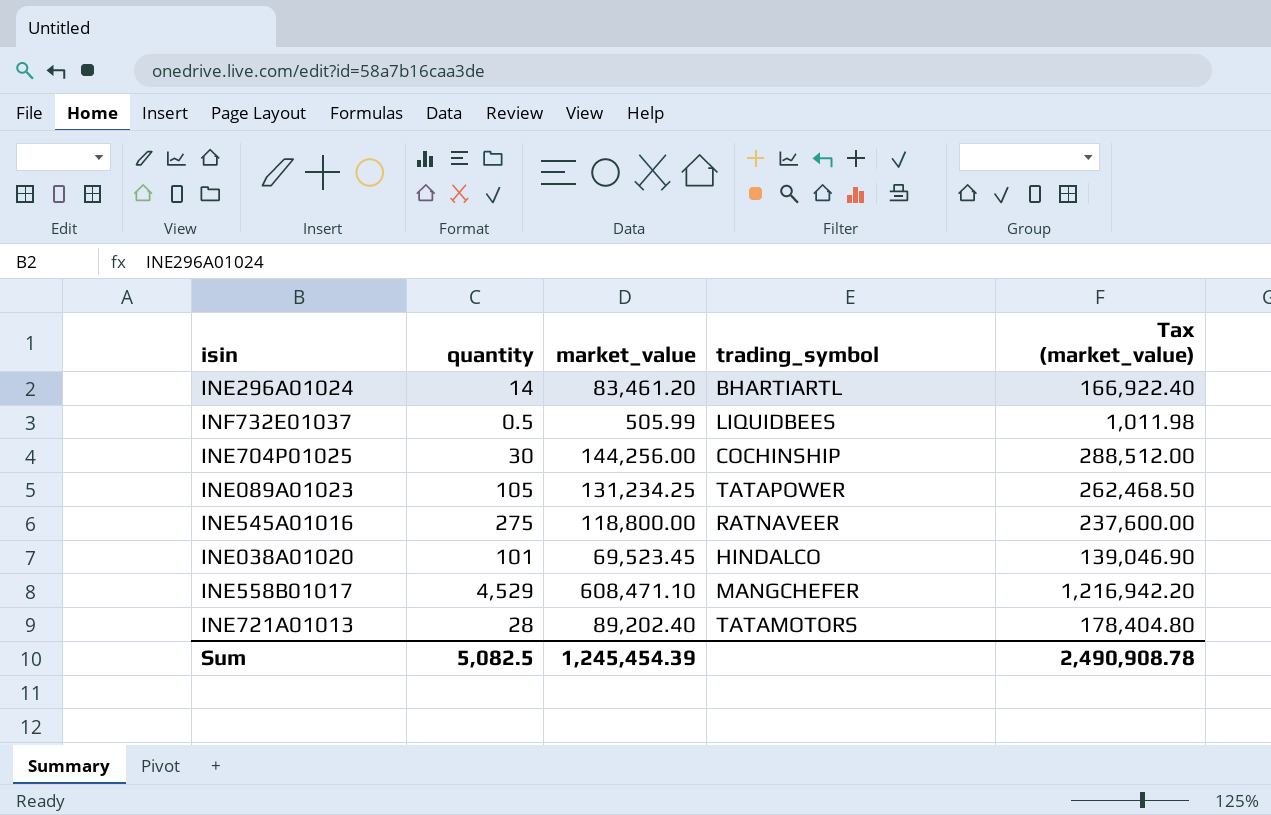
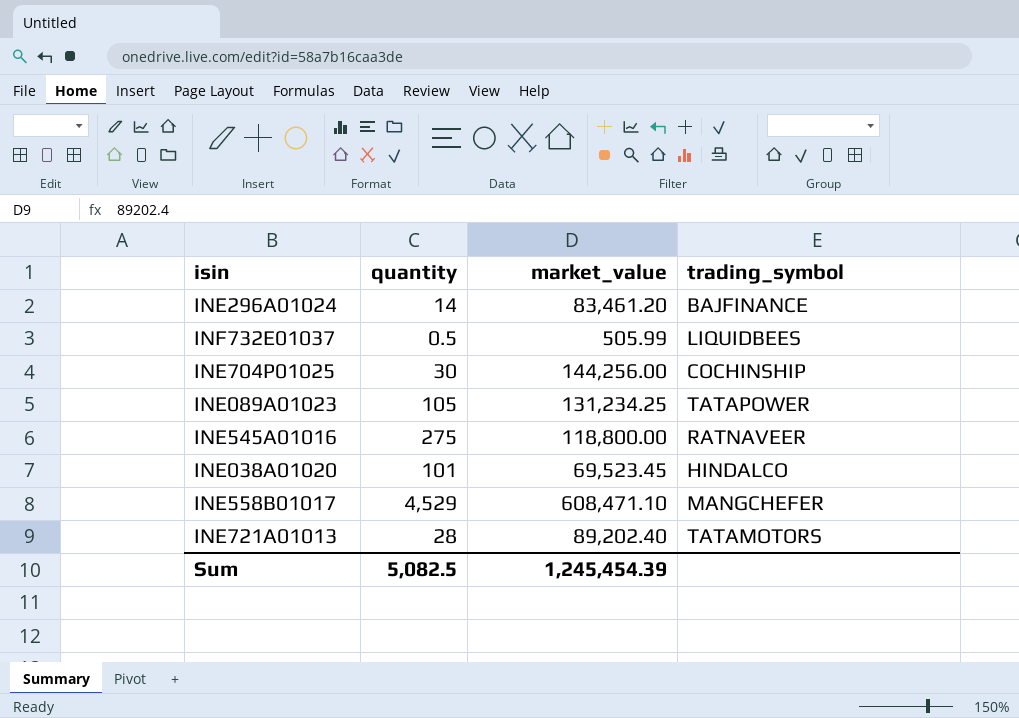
column Tax (market_value) | formula: [market_value] * 2 -> none
INE296A01024 | trading_symbol: BHARTIARTL -> BAJFINANCE

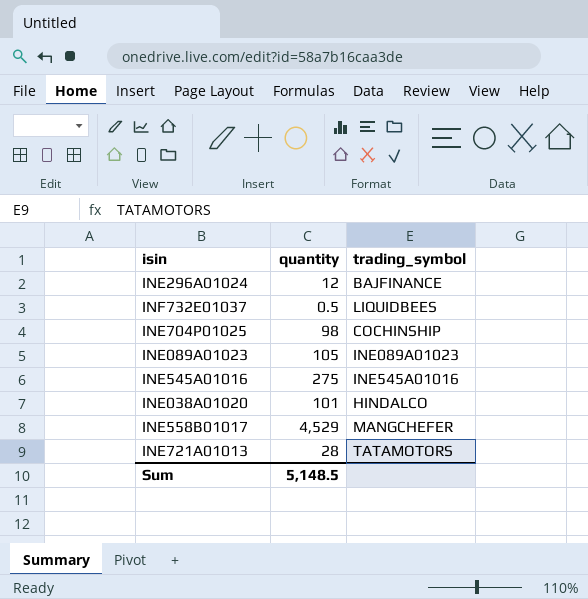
column market_value | position: 3 -> none
INE296A01024 | quantity: 14 -> 12
INE704P01025 | quantity: 30 -> 98
INE089A01023 | trading_symbol: TATAPOWER -> INE089A01023
INE545A01016 | trading_symbol: RATNAVEER -> INE545A01016
Sum | quantity: 5,082.5 -> 5,148.5

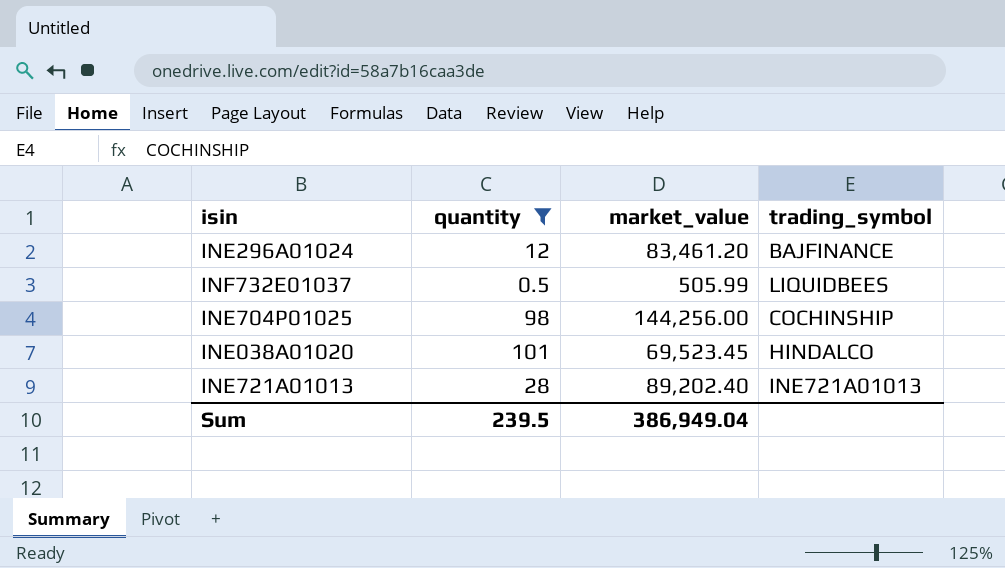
filter: none -> quantity <= 101
column market_value | position: none -> 3
INE721A01013 | trading_symbol: TATAMOTORS -> INE721A01013
Sum | quantity: 5,148.5 -> 239.5

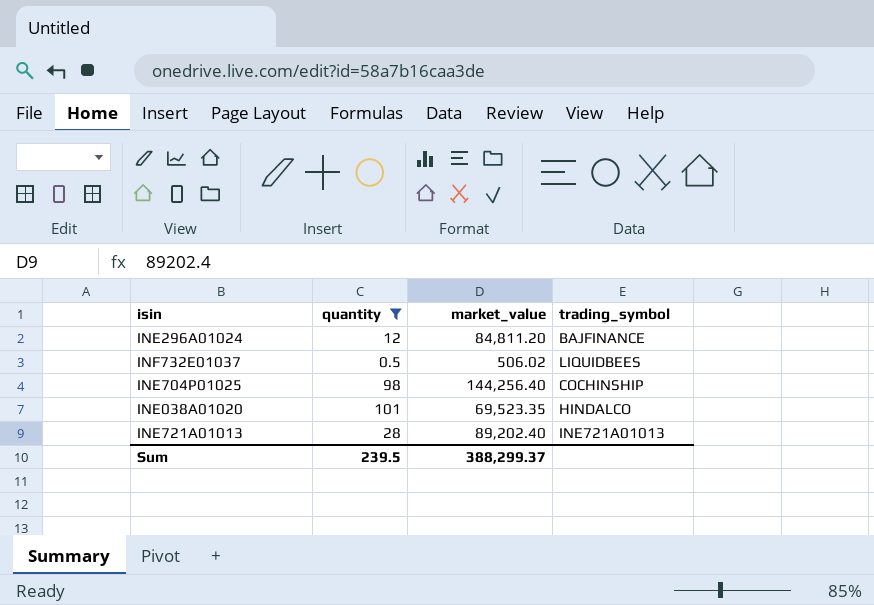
INE296A01024 | market_value: 83,461.20 -> 84,811.20
INF732E01037 | market_value: 505.99 -> 506.02
INE704P01025 | market_value: 144,256.00 -> 144,256.40
INE038A01020 | market_value: 69,523.45 -> 69,523.35
Sum | market_value: 386,949.04 -> 388,299.37

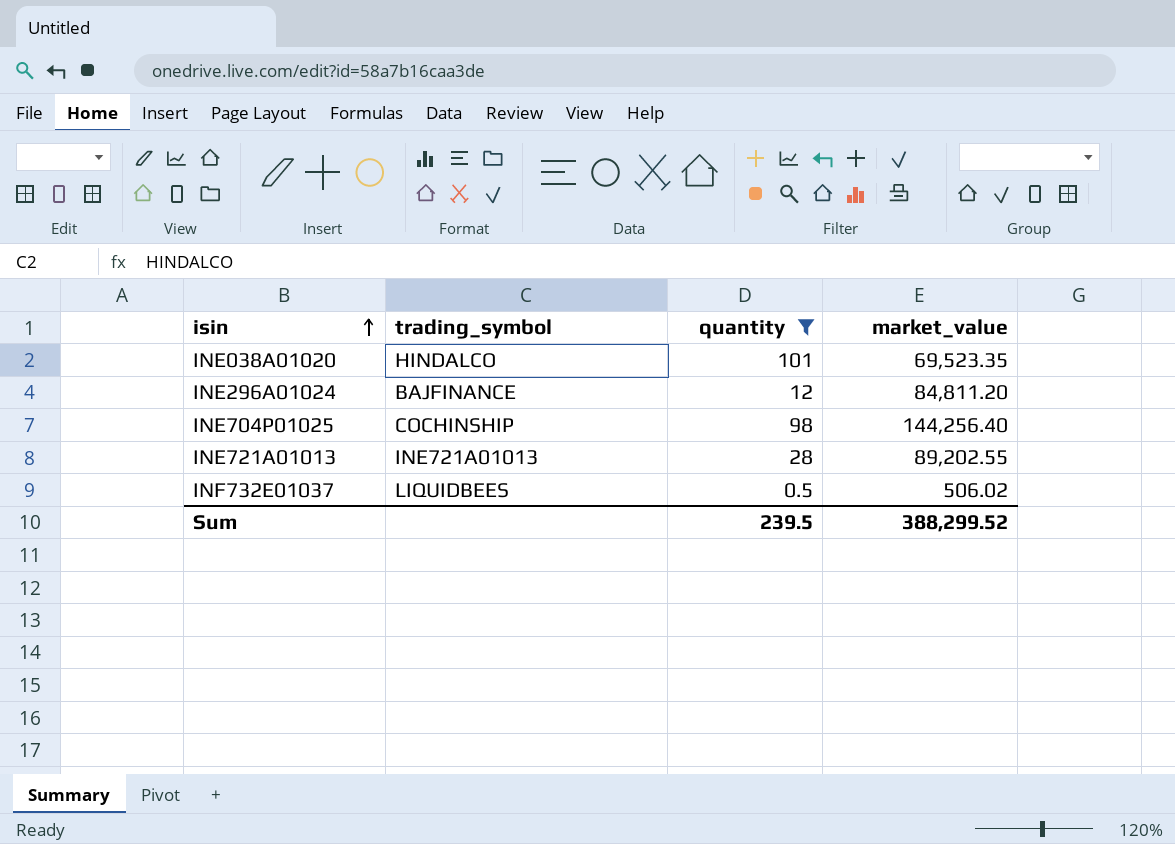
row order: none -> isin ascending
column trading_symbol | position: 4 -> 2
INE721A01013 | market_value: 89,202.40 -> 89,202.55
Sum | market_value: 388,299.37 -> 388,299.52

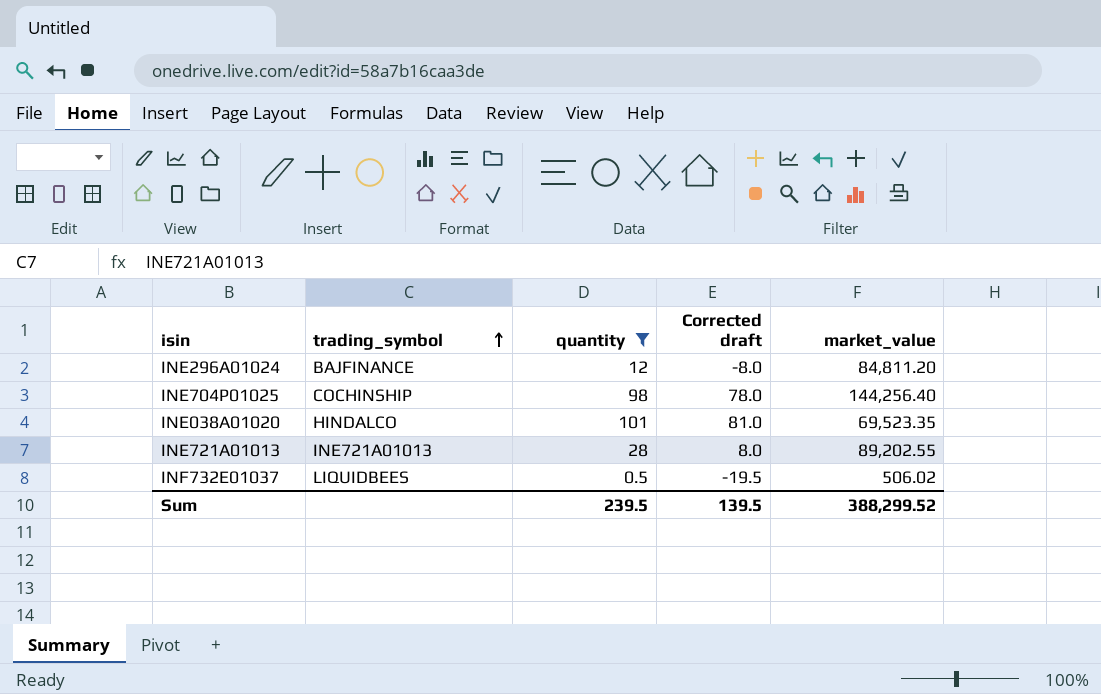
row order: isin ascending -> trading_symbol ascending
column Corrected draft | formula: none -> [quantity] - 20

